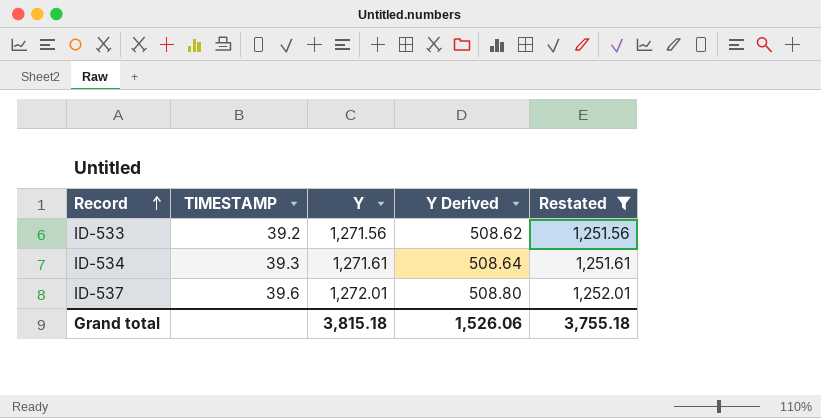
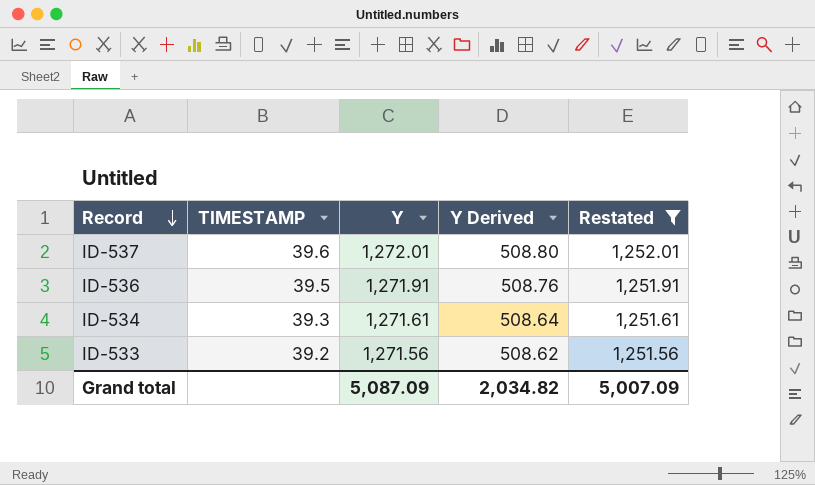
row order: Record ascending -> Record descending
row ID-536: none -> 39.5 | 1,271.91 | 508.76 | 1,251.91
Grand total | Y: 3,815.18 -> 5,087.09
Grand total | Y Derived: 1,526.06 -> 2,034.82
Grand total | Restated: 3,755.18 -> 5,007.09

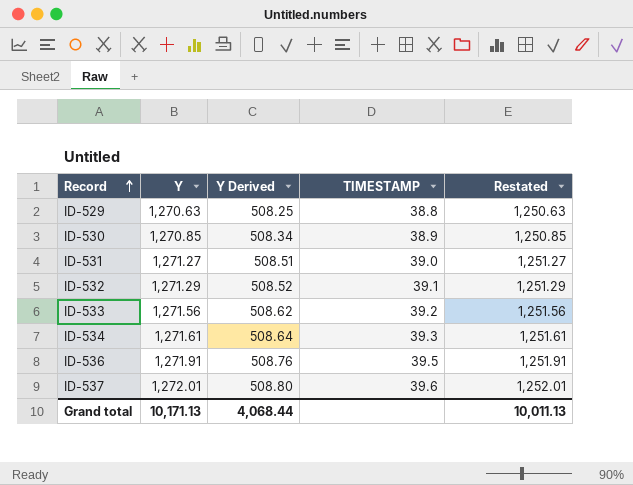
filter: Restated >= 1,251.56 -> none
row order: Record descending -> Record ascending
column TIMESTAMP | position: 2 -> 4
Grand total | Y: 5,087.09 -> 10,171.13
Grand total | Y Derived: 2,034.82 -> 4,068.44
Grand total | Restated: 5,007.09 -> 10,011.13

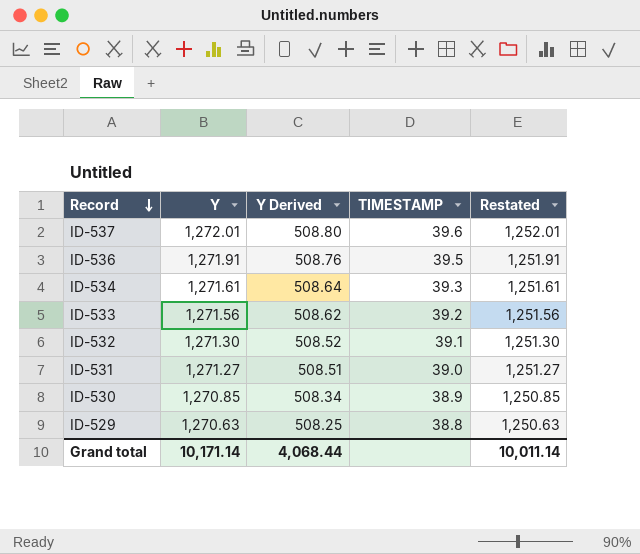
row order: Record ascending -> Record descending
ID-532 | Y: 1,271.29 -> 1,271.30
ID-532 | Restated: 1,251.29 -> 1,251.30
Grand total | Y: 10,171.13 -> 10,171.14
Grand total | Restated: 10,011.13 -> 10,011.14

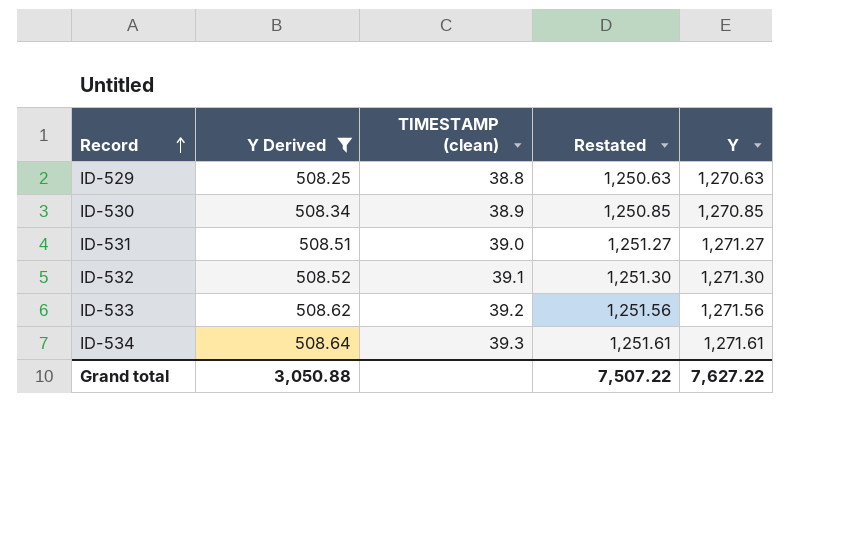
filter: none -> Y Derived <= 508.64
row order: Record descending -> Record ascending
column name: TIMESTAMP -> TIMESTAMP (clean)
column Y | position: 2 -> 5
Grand total | Y Derived: 4,068.44 -> 3,050.88
Grand total | Restated: 10,011.14 -> 7,507.22
Grand total | Y: 10,171.14 -> 7,627.22

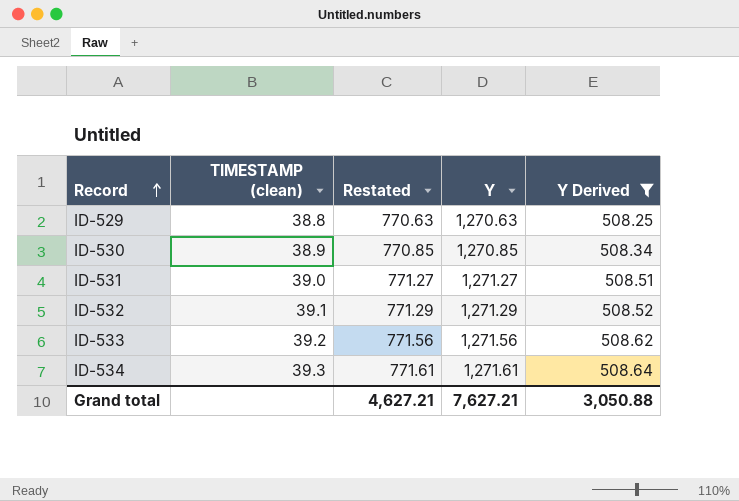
column Restated | formula: [Y] - 20 -> [Y] - 500
column Y Derived | position: 2 -> 5
ID-532 | Y: 1,271.30 -> 1,271.29
Grand total | Restated: 7,507.22 -> 4,627.21
Grand total | Y: 7,627.22 -> 7,627.21

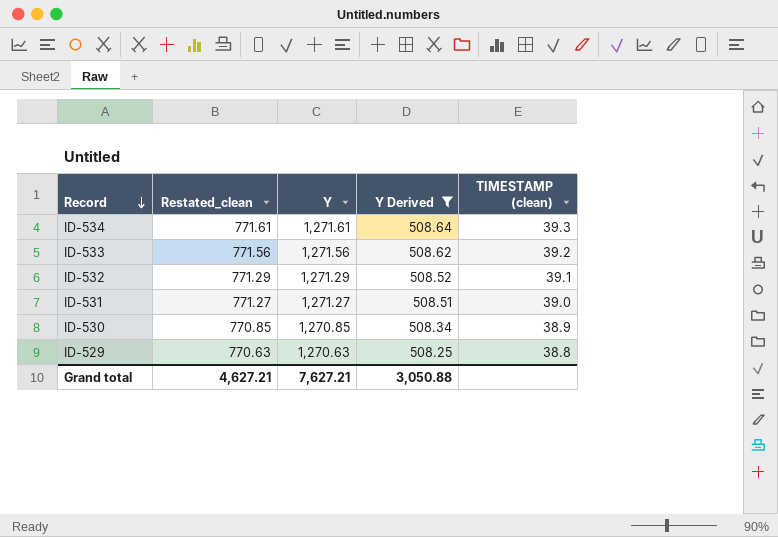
row order: Record ascending -> Record descending
column name: Restated -> Restated_clean
column TIMESTAMP (clean) | position: 2 -> 5

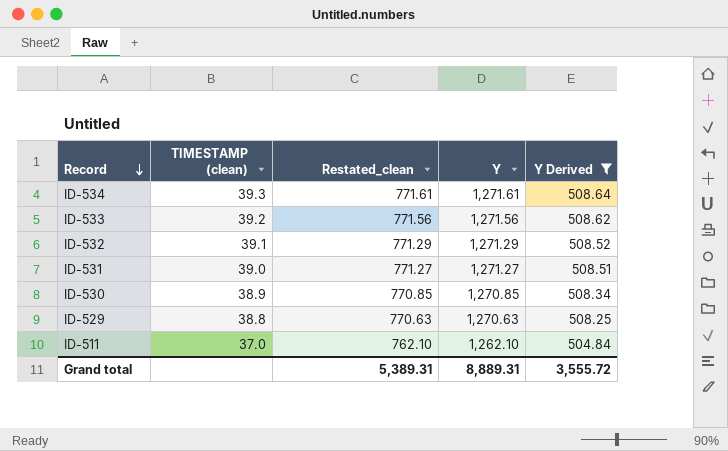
column TIMESTAMP (clean) | position: 5 -> 2
row ID-511: none -> 37.0 | 762.10 | 1,262.10 | 504.84
Grand total | Restated_clean: 4,627.21 -> 5,389.31
Grand total | Y: 7,627.21 -> 8,889.31
Grand total | Y Derived: 3,050.88 -> 3,555.72

